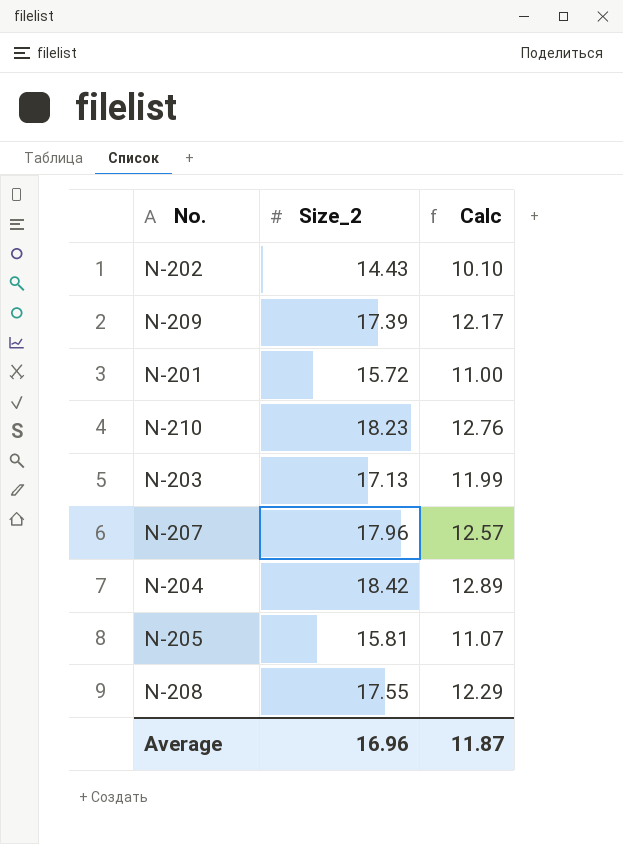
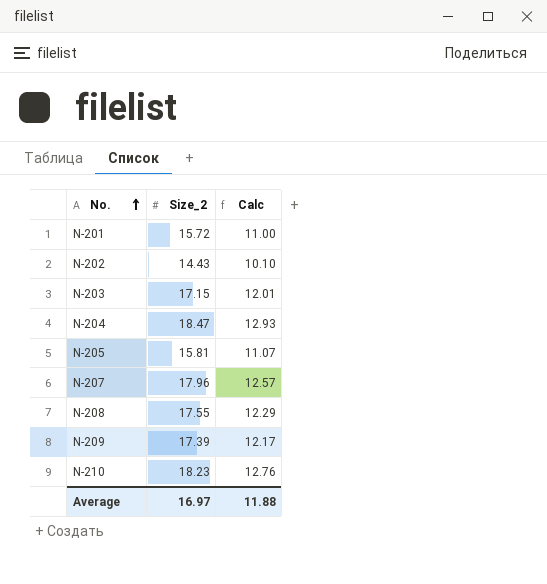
row order: none -> No. ascending
N-203 | Size_2: 17.13 -> 17.15
N-203 | Calc: 11.99 -> 12.01
N-204 | Size_2: 18.42 -> 18.47
N-204 | Calc: 12.89 -> 12.93
Average | Size_2: 16.96 -> 16.97
Average | Calc: 11.87 -> 11.88

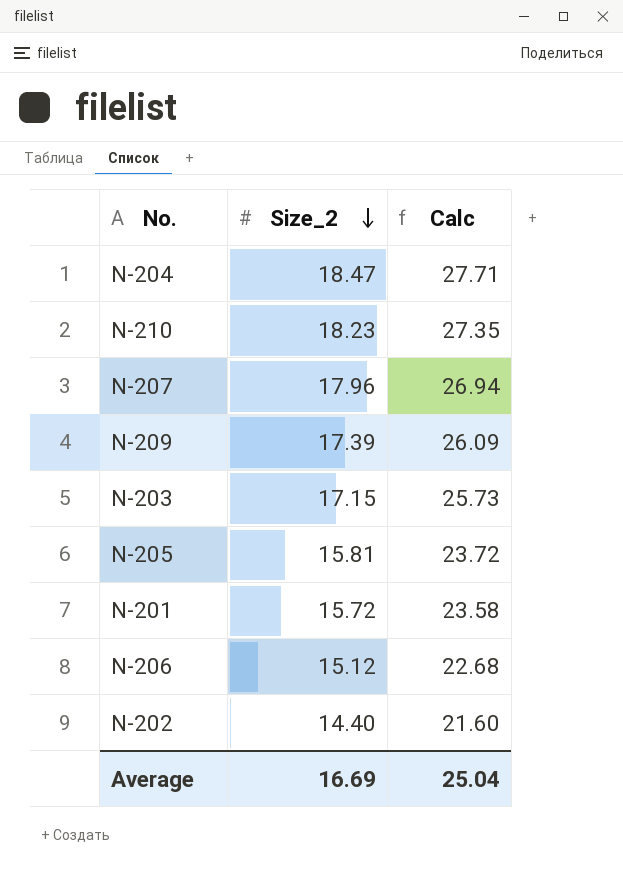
row order: No. ascending -> Size_2 descending
column Calc | formula: [Size_2] * 0.7 -> [Size_2] * 1.5
row N-208: 17.55 | 12.29 -> none
row N-206: none -> 15.12 | 22.68
N-202 | Size_2: 14.43 -> 14.40
Average | Size_2: 16.97 -> 16.69
Average | Calc: 11.88 -> 25.04

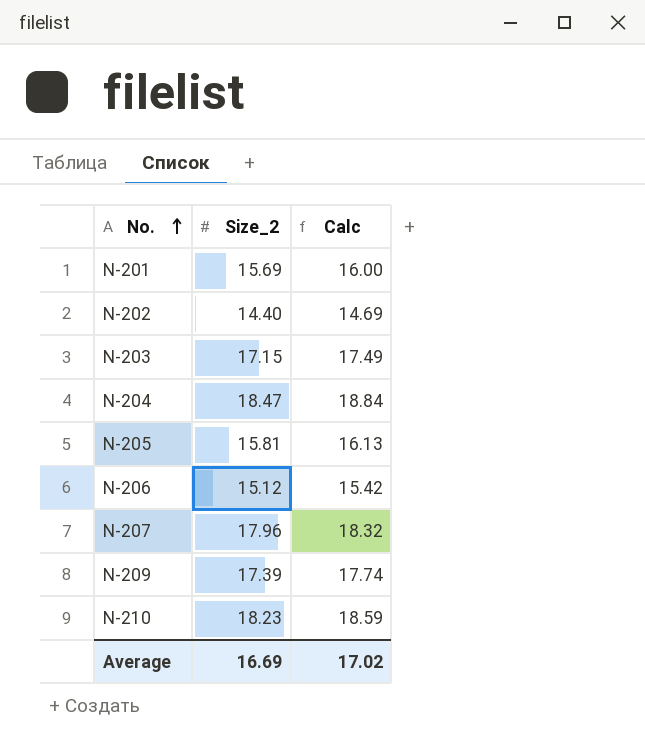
row order: Size_2 descending -> No. ascending
column Calc | formula: [Size_2] * 1.5 -> [Size_2] * 1.02
N-201 | Size_2: 15.72 -> 15.69
Average | Calc: 25.04 -> 17.02

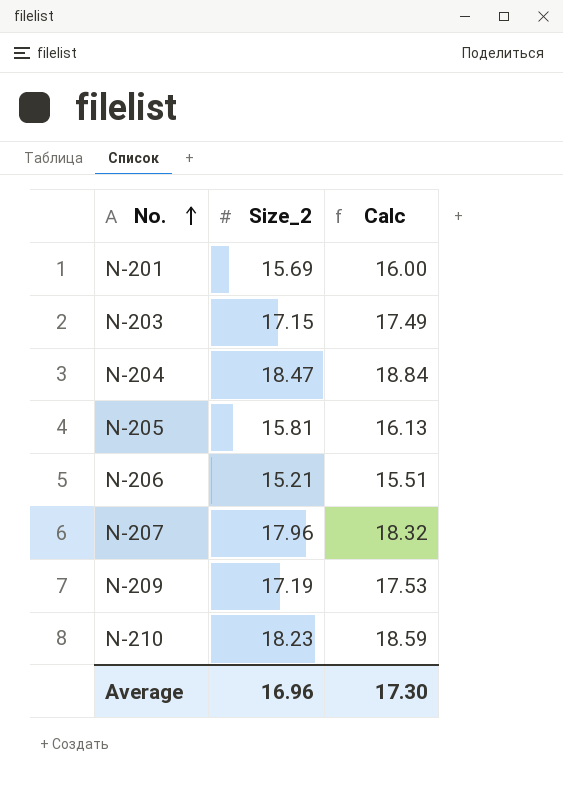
row N-202: 14.40 | 14.69 -> none
N-206 | Size_2: 15.12 -> 15.21
N-206 | Calc: 15.42 -> 15.51
N-209 | Size_2: 17.39 -> 17.19
N-209 | Calc: 17.74 -> 17.53
Average | Size_2: 16.69 -> 16.96
Average | Calc: 17.02 -> 17.30

